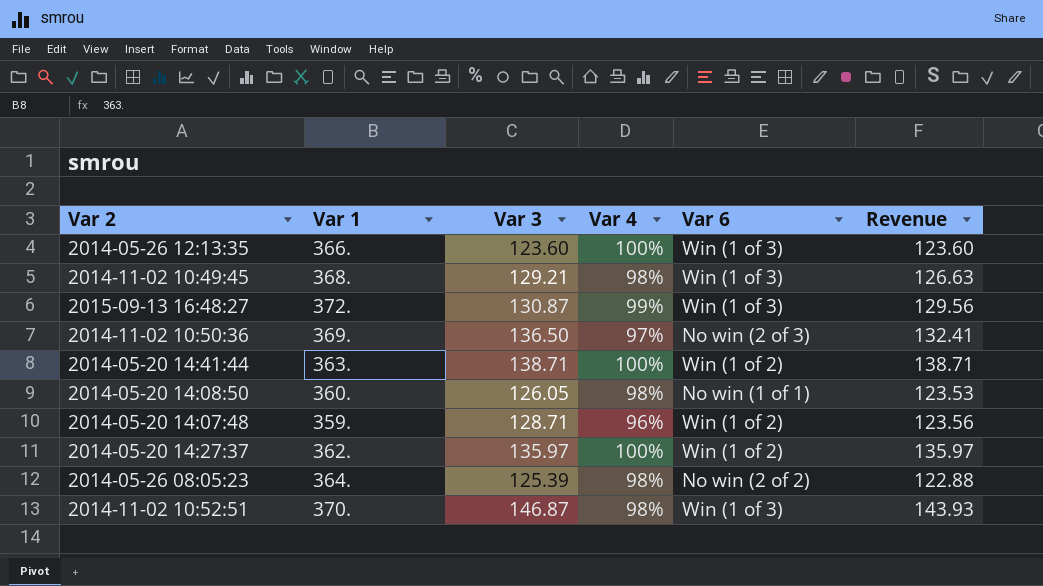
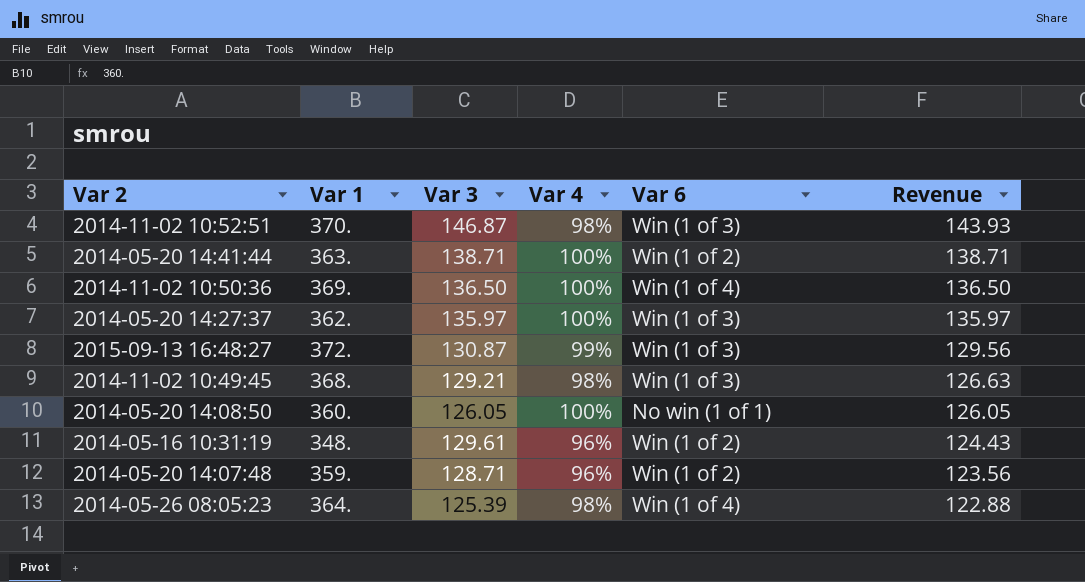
row order: none -> Revenue descending
row 2014-05-26 12:13:35: 366. | 123.60 | 100% | Win (1 of 3) | 123.60 -> none
2014-11-02 10:50:36 | Var 4: 97% -> 100%
2014-11-02 10:50:36 | Var 6: No win (2 of 3) -> Win (1 of 4)
2014-11-02 10:50:36 | Revenue: 132.41 -> 136.50
2014-05-20 14:27:37 | Var 6: Win (1 of 2) -> Win (1 of 3)
2014-05-20 14:08:50 | Var 4: 98% -> 100%
2014-05-20 14:08:50 | Revenue: 123.53 -> 126.05
row 2014-05-16 10:31:19: none -> 348. | 129.61 | 96% | Win (1 of 2) | 124.43
2014-05-26 08:05:23 | Var 6: No win (2 of 2) -> Win (1 of 4)

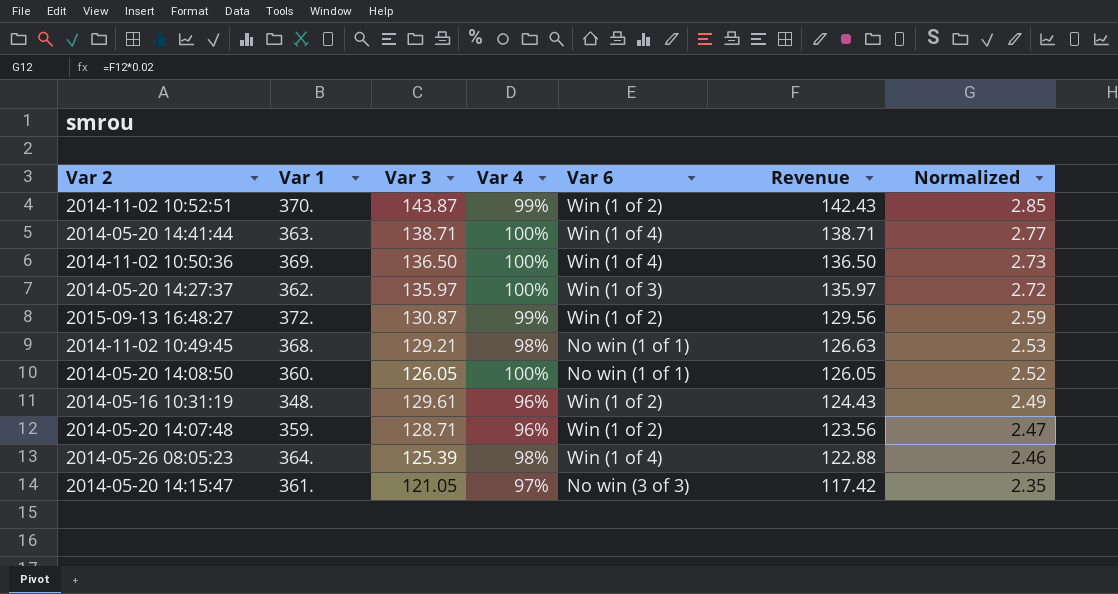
column Normalized | formula: none -> [Revenue] * 0.02
2014-11-02 10:52:51 | Var 3: 146.87 -> 143.87
2014-11-02 10:52:51 | Var 4: 98% -> 99%
2014-11-02 10:52:51 | Var 6: Win (1 of 3) -> Win (1 of 2)
2014-11-02 10:52:51 | Revenue: 143.93 -> 142.43
2014-05-20 14:41:44 | Var 6: Win (1 of 2) -> Win (1 of 4)
2015-09-13 16:48:27 | Var 6: Win (1 of 3) -> Win (1 of 2)
2014-11-02 10:49:45 | Var 6: Win (1 of 3) -> No win (1 of 1)
row 2014-05-20 14:15:47: none -> 361. | 121.05 | 97% | No win (3 of 3) | 117.42 | 2.35

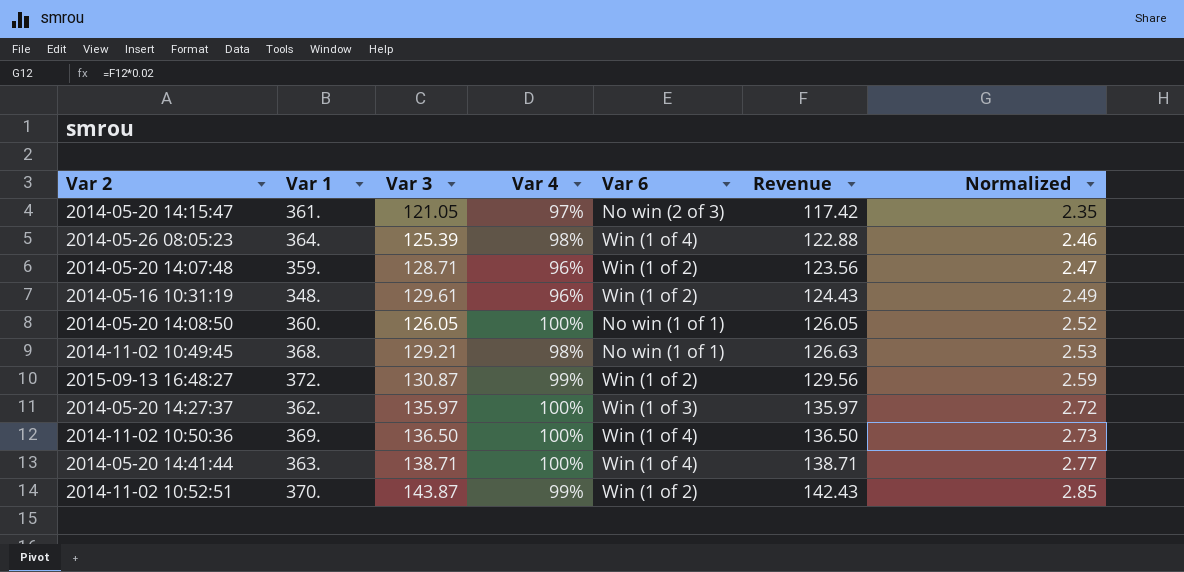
row order: Revenue descending -> Revenue ascending
2014-05-20 14:15:47 | Var 6: No win (3 of 3) -> No win (2 of 3)

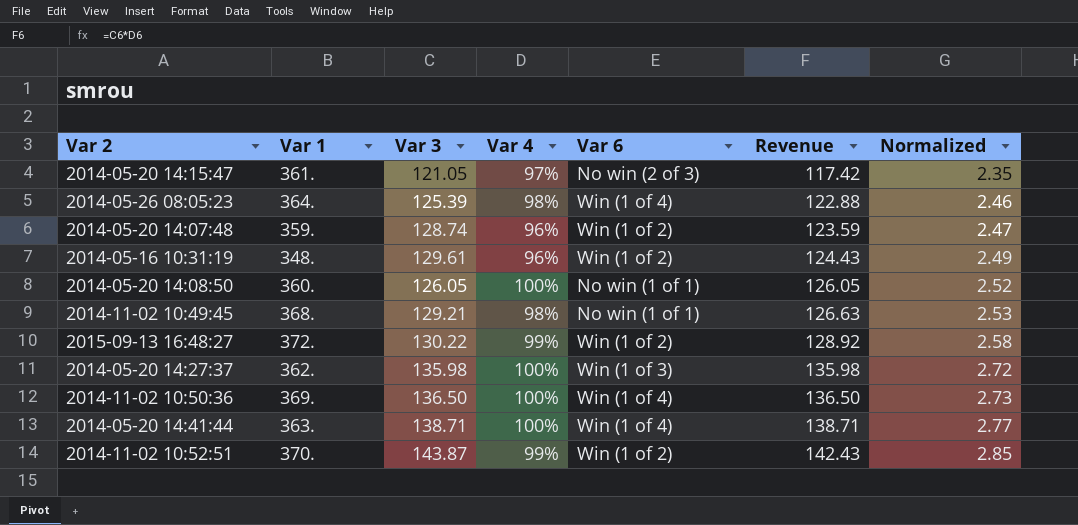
2014-05-20 14:07:48 | Var 3: 128.71 -> 128.74
2014-05-20 14:07:48 | Revenue: 123.56 -> 123.59
2015-09-13 16:48:27 | Var 3: 130.87 -> 130.22
2015-09-13 16:48:27 | Revenue: 129.56 -> 128.92
2015-09-13 16:48:27 | Normalized: 2.59 -> 2.58
2014-05-20 14:27:37 | Var 3: 135.97 -> 135.98
2014-05-20 14:27:37 | Revenue: 135.97 -> 135.98

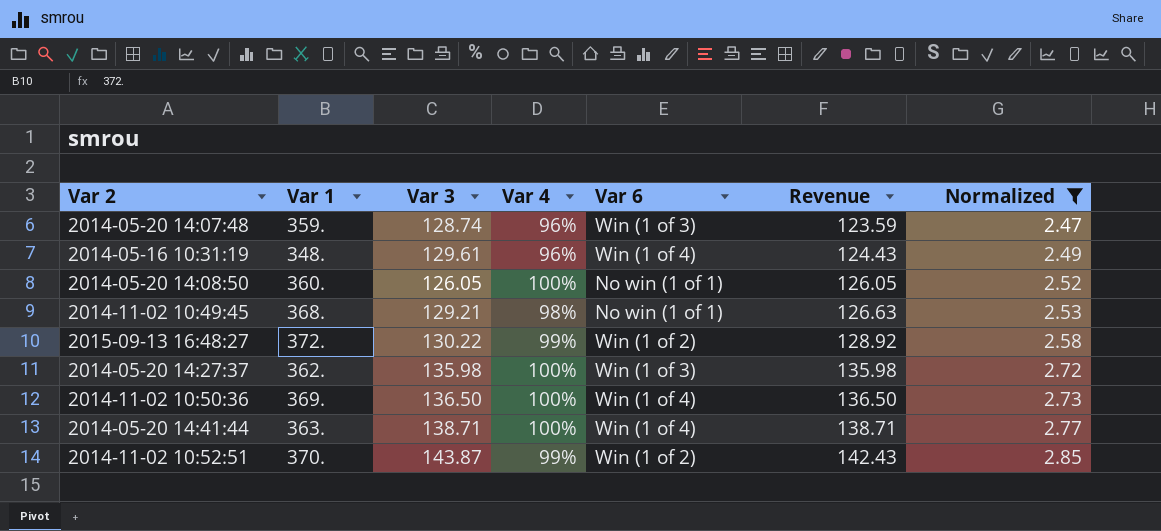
filter: none -> Normalized >= 2.47
2014-05-20 14:07:48 | Var 6: Win (1 of 2) -> Win (1 of 3)
2014-05-16 10:31:19 | Var 6: Win (1 of 2) -> Win (1 of 4)

